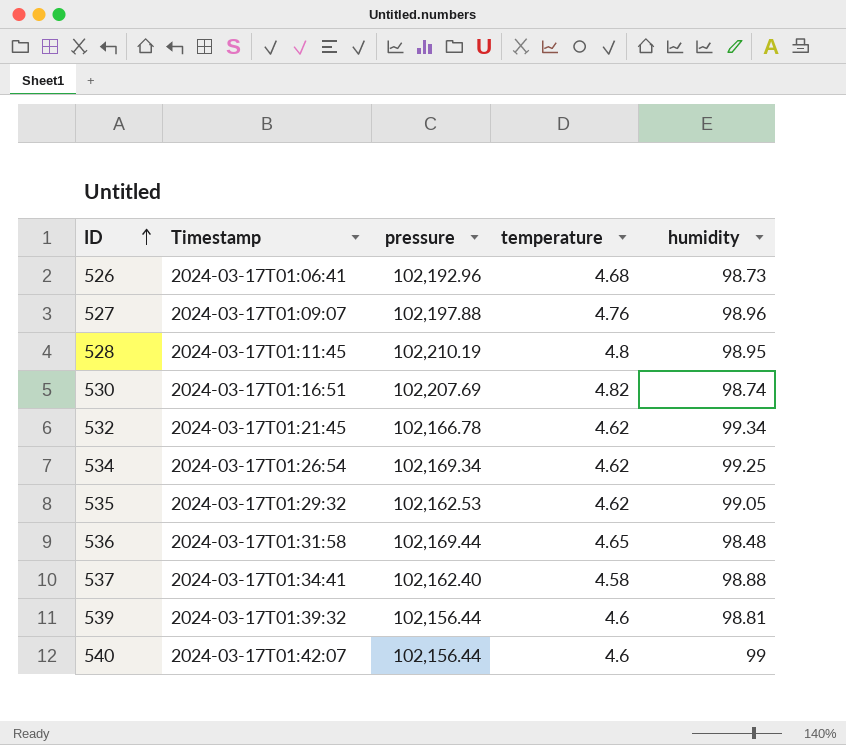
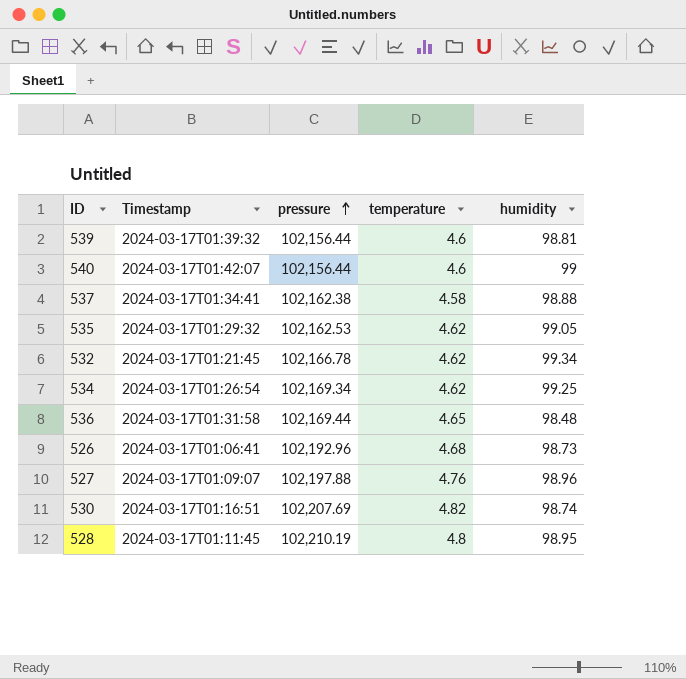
row order: ID ascending -> pressure ascending
537 | pressure: 102,162.40 -> 102,162.38

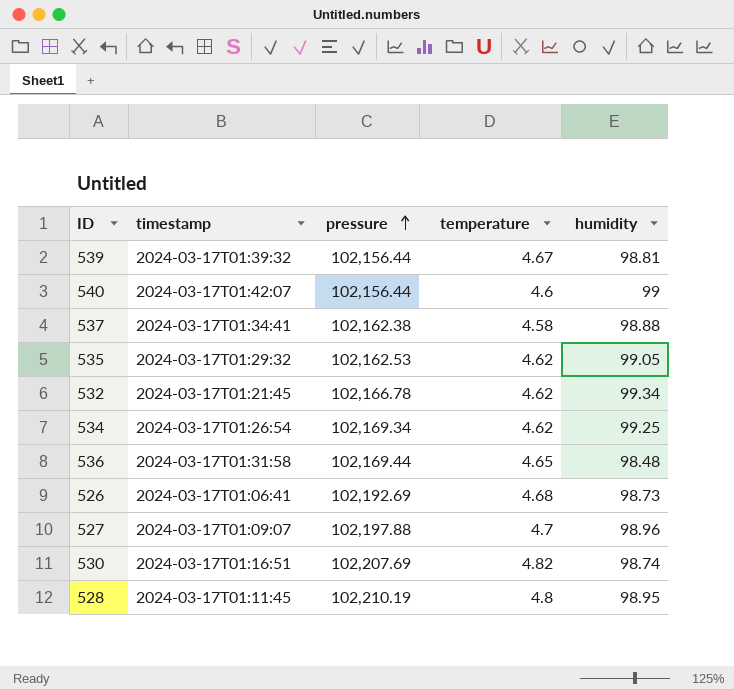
column name: Timestamp -> timestamp
539 | temperature: 4.6 -> 4.67
526 | pressure: 102,192.96 -> 102,192.69
527 | temperature: 4.76 -> 4.7

